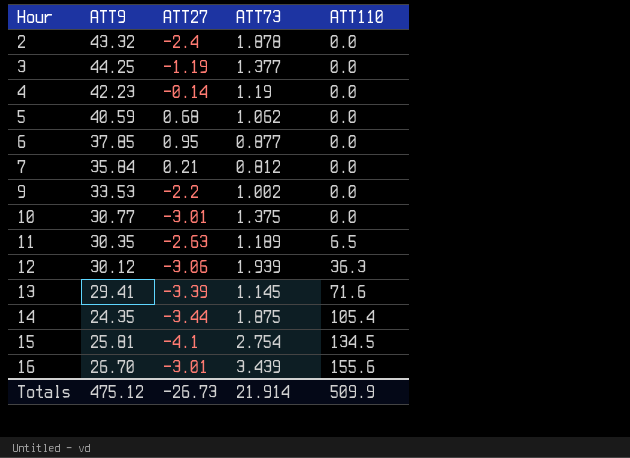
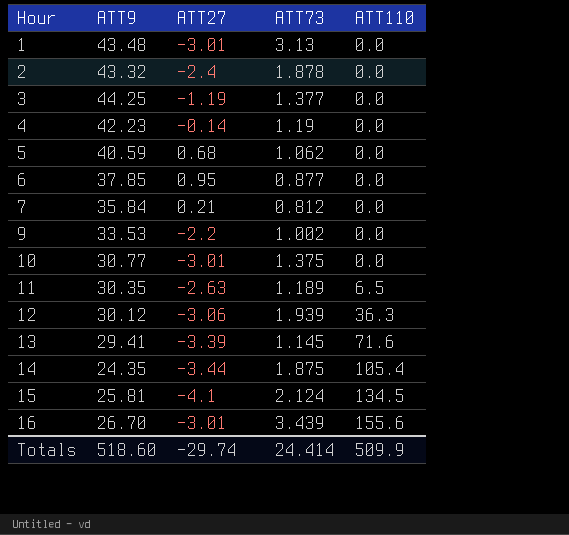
row 1: none -> 43.48 | -3.01 | 3.13 | 0.0
15 | ATT73: 2.754 -> 2.124
Totals | ATT9: 475.12 -> 518.60
Totals | ATT27: -26.73 -> -29.74
Totals | ATT73: 21.914 -> 24.414

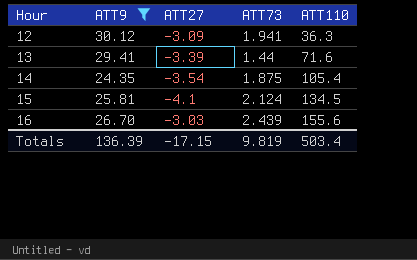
filter: none -> ATT9 <= 30.12
12 | ATT27: -3.06 -> -3.09
12 | ATT73: 1.939 -> 1.941
13 | ATT73: 1.145 -> 1.44
14 | ATT27: -3.44 -> -3.54
16 | ATT27: -3.01 -> -3.03
16 | ATT73: 3.439 -> 2.439
Totals | ATT9: 518.60 -> 136.39
Totals | ATT27: -29.74 -> -17.15
Totals | ATT73: 24.414 -> 9.819
Totals | ATT110: 509.9 -> 503.4

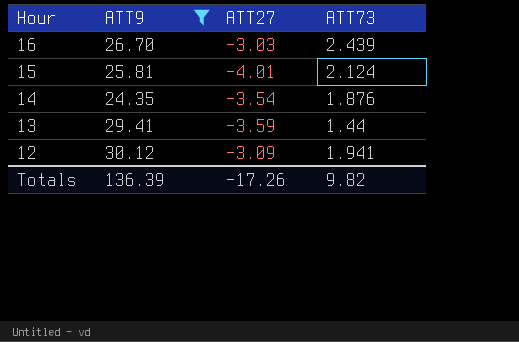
row order: Hour ascending -> Hour descending
column ATT110 | position: 5 -> none
15 | ATT27: -4.1 -> -4.01
14 | ATT73: 1.875 -> 1.876
13 | ATT27: -3.39 -> -3.59
Totals | ATT27: -17.15 -> -17.26
Totals | ATT73: 9.819 -> 9.82

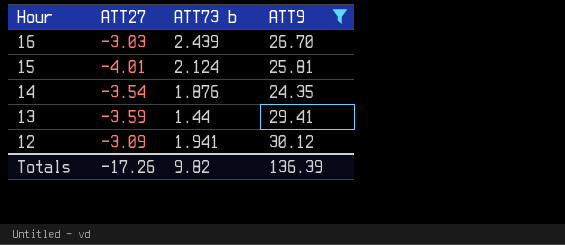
column name: ATT73 -> ATT73 b
column ATT9 | position: 2 -> 4

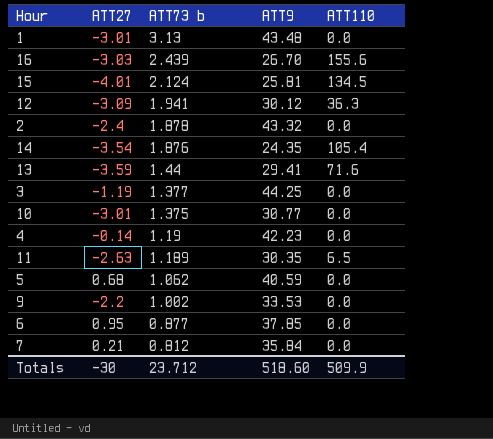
filter: ATT9 <= 30.12 -> none
row order: Hour descending -> ATT73 b descending
column ATT110 | position: none -> 5
Totals | ATT27: -17.26 -> -30
Totals | ATT73 b: 9.82 -> 23.712
Totals | ATT9: 136.39 -> 518.60

